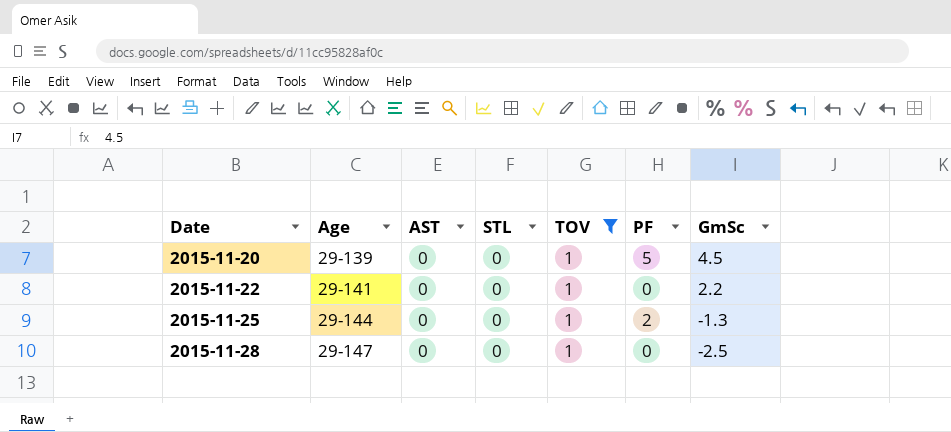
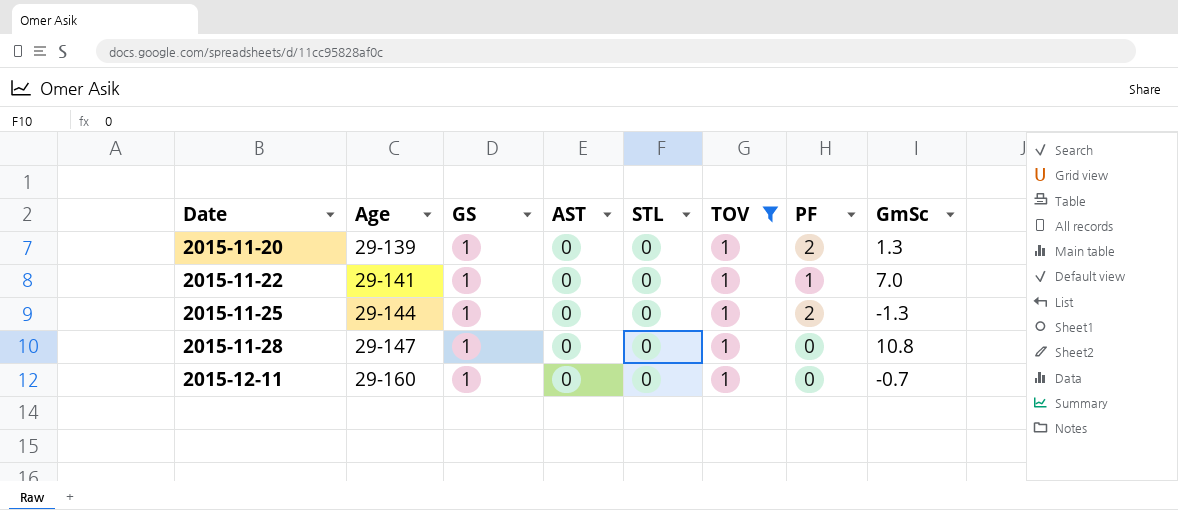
column GS | position: none -> 3
2015-11-20 | PF: 5 -> 2
2015-11-20 | GmSc: 4.5 -> 1.3
2015-11-22 | PF: 0 -> 1
2015-11-22 | GmSc: 2.2 -> 7.0
2015-11-28 | GmSc: -2.5 -> 10.8
row 2015-12-11: none -> 29-160 | 1 | 0 | 0 | 1 | 0 | -0.7

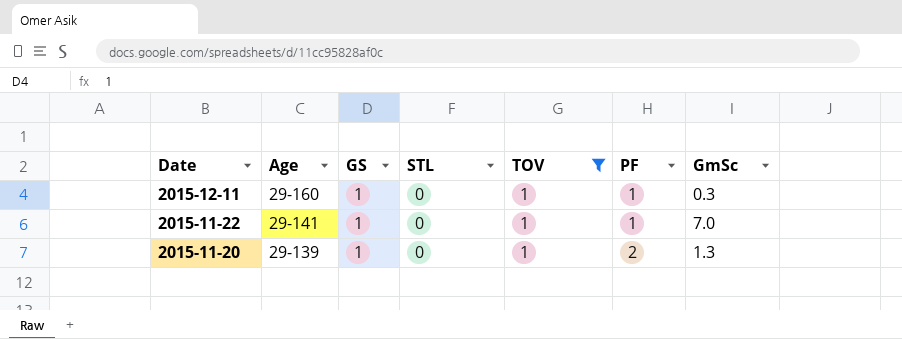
row order: Date ascending -> Date descending
column AST | position: 4 -> none
row 2015-11-25: 29-144 | 1 | 0 | 0 | 1 | 2 | -1.3 -> none
row 2015-11-28: 29-147 | 1 | 0 | 0 | 1 | 0 | 10.8 -> none
2015-12-11 | PF: 0 -> 1
2015-12-11 | GmSc: -0.7 -> 0.3

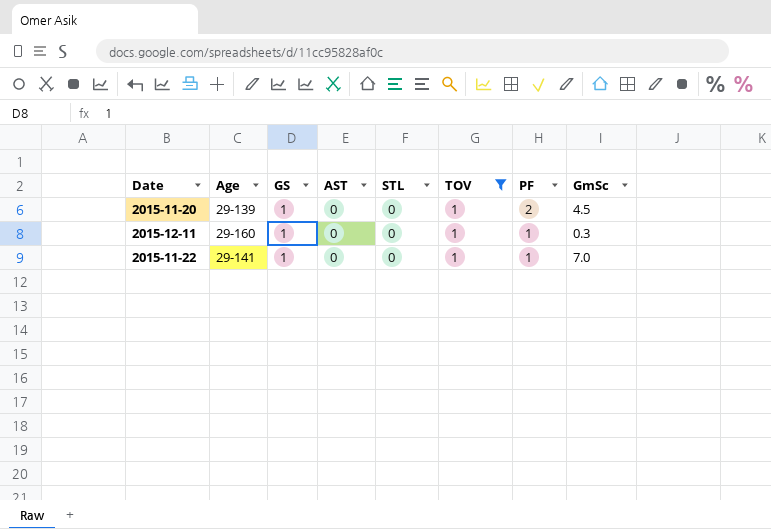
row order: Date descending -> PF descending
column AST | position: none -> 4
2015-11-20 | GmSc: 1.3 -> 4.5

